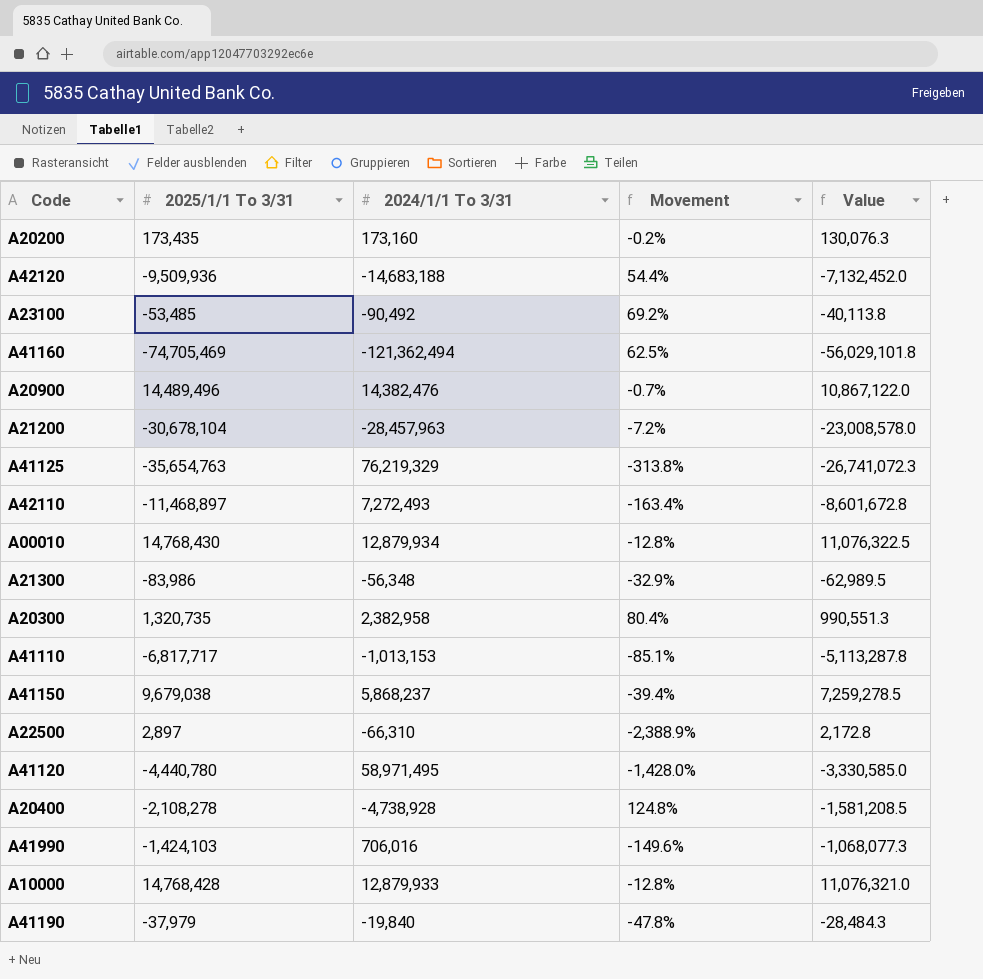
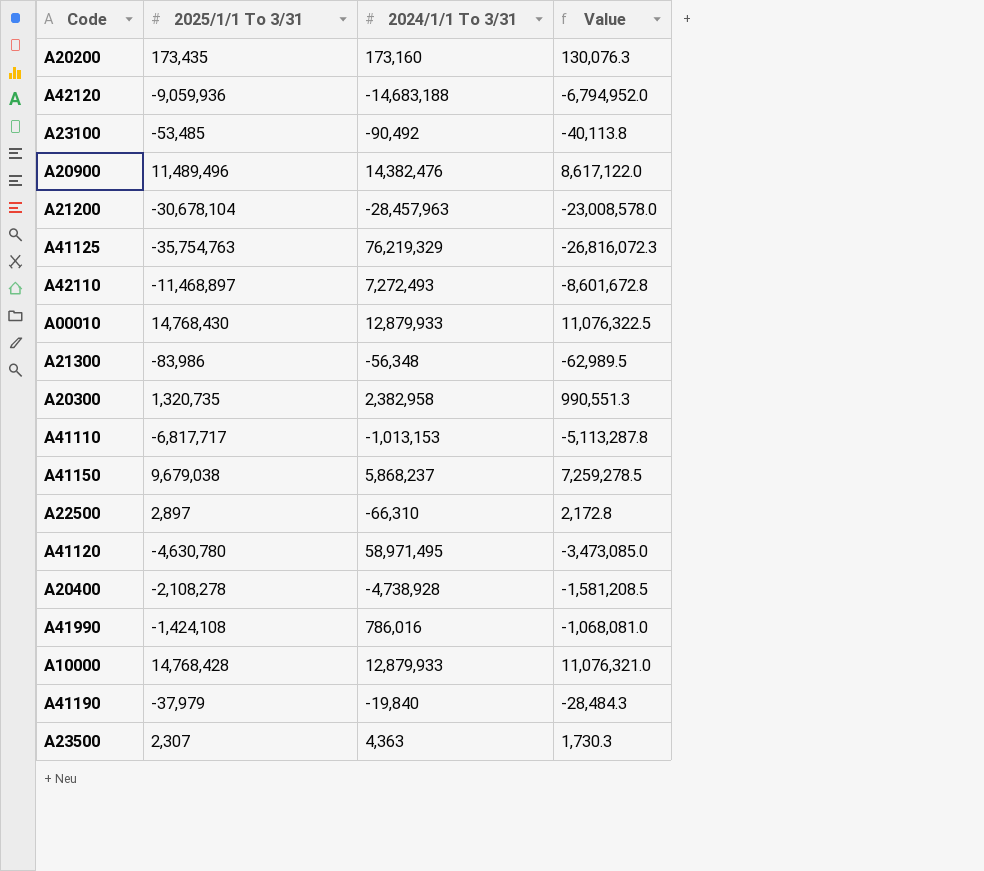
column Movement | formula: ([2024/1/1 To 3/31] - [2025/1/1 To 3/31]) / [2025/1/1 To 3/31] -> none
row A41160: -74,705,469 | -121,362,494 | 62.5% | -56,029,101.8 -> none
A42120 | 2025/1/1 To 3/31: -9,509,936 -> -9,059,936
A42120 | Value: -7,132,452.0 -> -6,794,952.0
A20900 | 2025/1/1 To 3/31: 14,489,496 -> 11,489,496
A20900 | Value: 10,867,122.0 -> 8,617,122.0
A41125 | 2025/1/1 To 3/31: -35,654,763 -> -35,754,763
A41125 | Value: -26,741,072.3 -> -26,816,072.3
A00010 | 2024/1/1 To 3/31: 12,879,934 -> 12,879,933
A41120 | 2025/1/1 To 3/31: -4,440,780 -> -4,630,780
A41120 | Value: -3,330,585.0 -> -3,473,085.0
A41990 | 2025/1/1 To 3/31: -1,424,103 -> -1,424,108
A41990 | 2024/1/1 To 3/31: 706,016 -> 786,016
A41990 | Value: -1,068,077.3 -> -1,068,081.0
row A23500: none -> 2,307 | 4,363 | 1,730.3

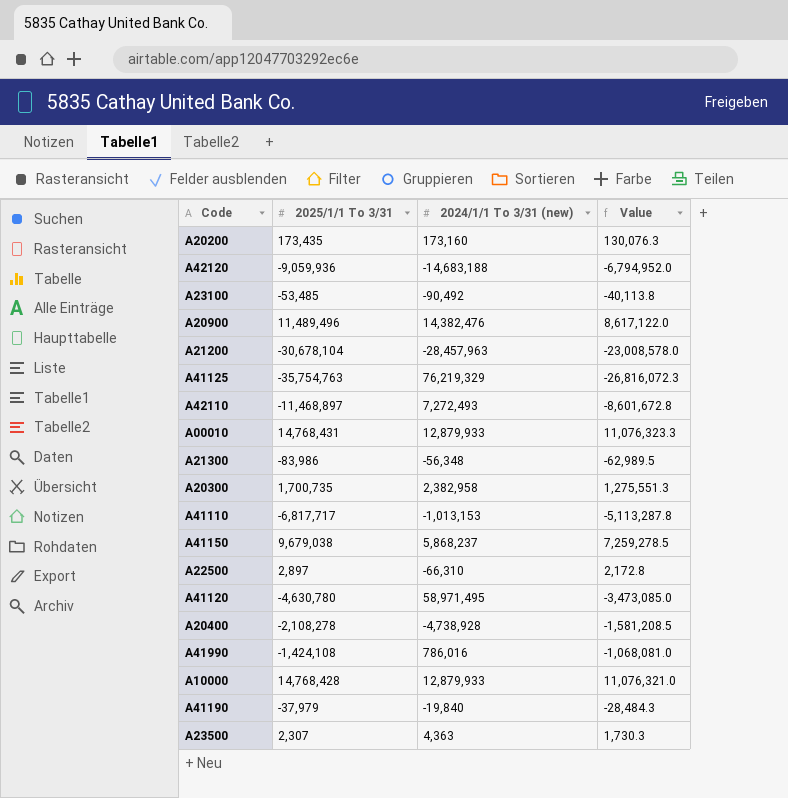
column name: 2024/1/1 To 3/31 -> 2024/1/1 To 3/31 (new)
A00010 | 2025/1/1 To 3/31: 14,768,430 -> 14,768,431
A00010 | Value: 11,076,322.5 -> 11,076,323.3
A20300 | 2025/1/1 To 3/31: 1,320,735 -> 1,700,735
A20300 | Value: 990,551.3 -> 1,275,551.3

